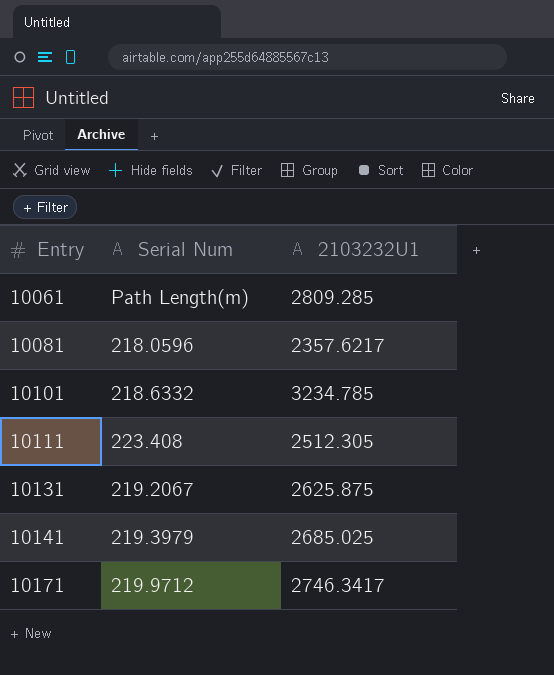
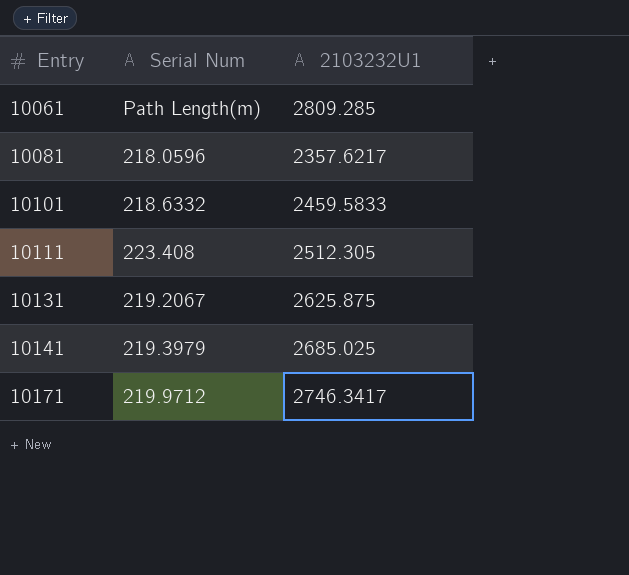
10101 | 2103232U1: 3234.785 -> 2459.5833

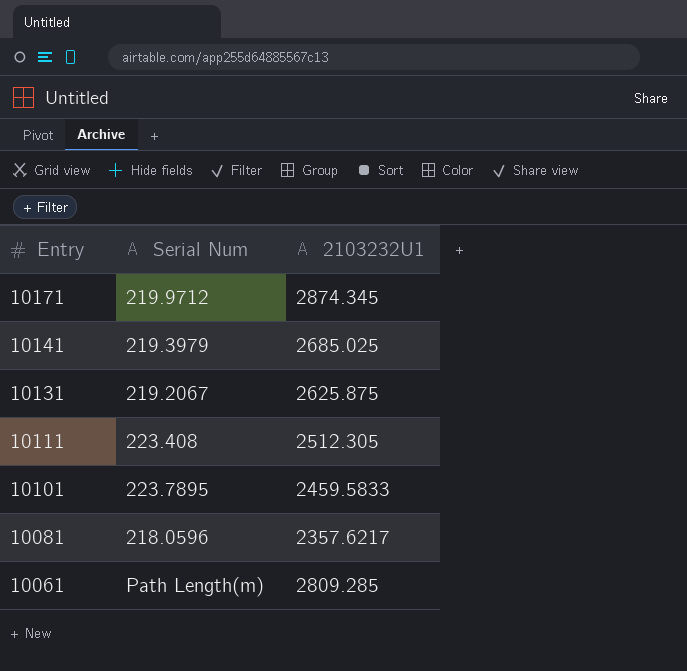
row order: Entry ascending -> Entry descending
10171 | 2103232U1: 2746.3417 -> 2874.345
10101 | Serial Num: 218.6332 -> 223.7895

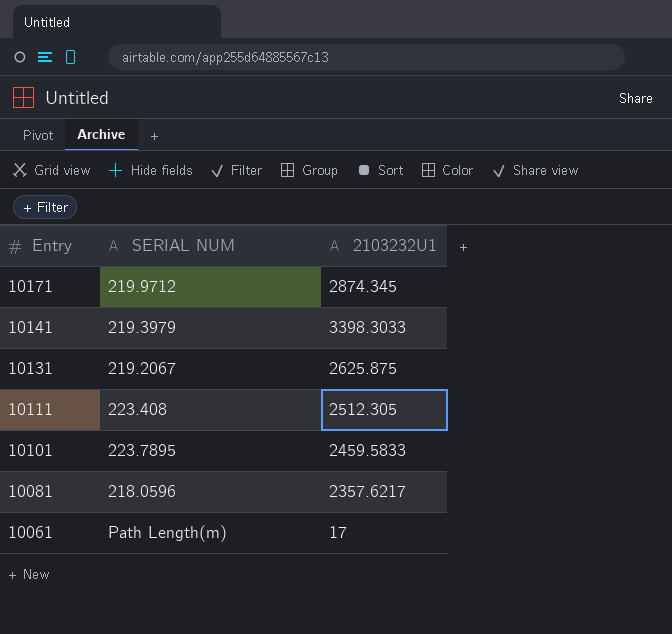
column name: Serial Num -> SERIAL NUM
10141 | 2103232U1: 2685.025 -> 3398.3033
10061 | 2103232U1: 2809.285 -> 17

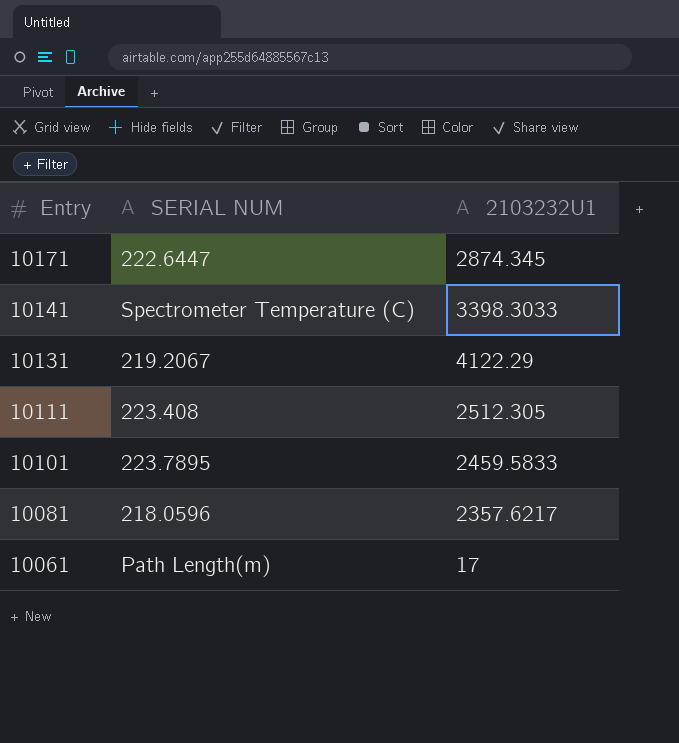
10171 | SERIAL NUM: 219.9712 -> 222.6447
10141 | SERIAL NUM: 219.3979 -> Spectrometer Temperature (C)
10131 | 2103232U1: 2625.875 -> 4122.29

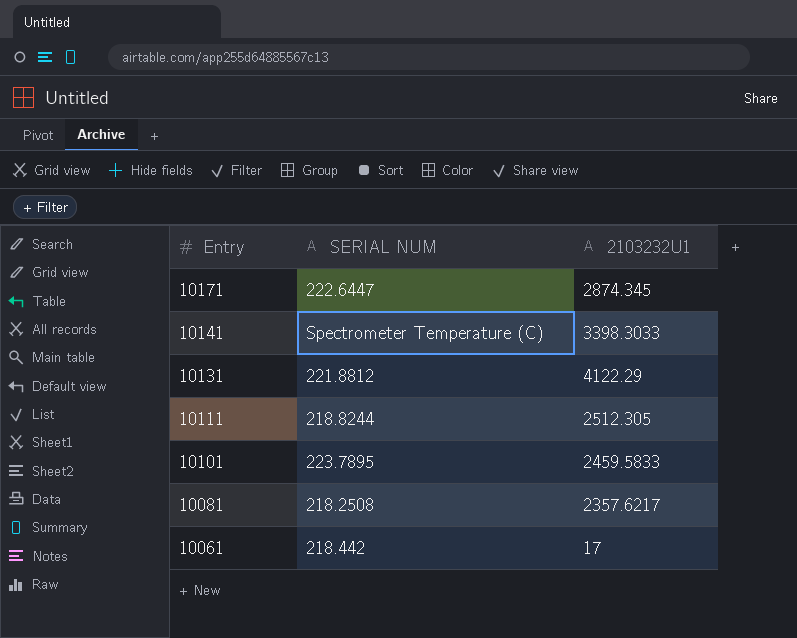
10131 | SERIAL NUM: 219.2067 -> 221.8812
10111 | SERIAL NUM: 223.408 -> 218.8244
10081 | SERIAL NUM: 218.0596 -> 218.2508
10061 | SERIAL NUM: Path Length(m) -> 218.442

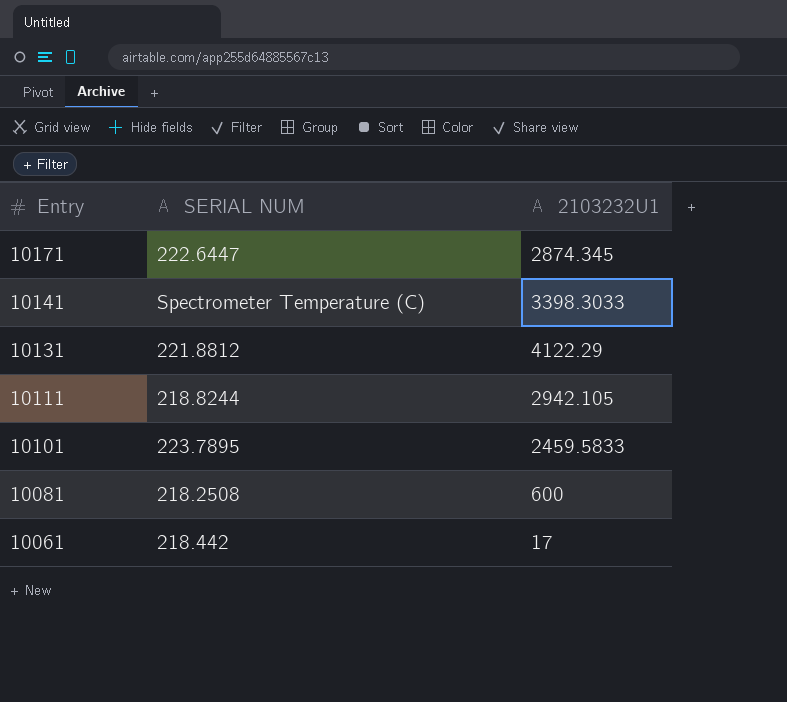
10111 | 2103232U1: 2512.305 -> 2942.105
10081 | 2103232U1: 2357.6217 -> 600

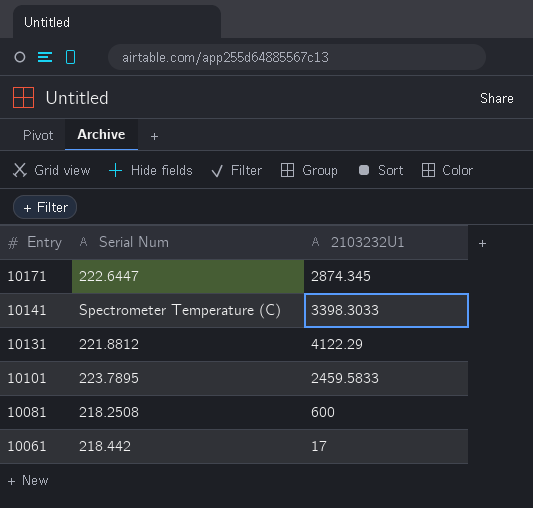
column name: SERIAL NUM -> Serial Num
row 10111: 218.8244 | 2942.105 -> none

